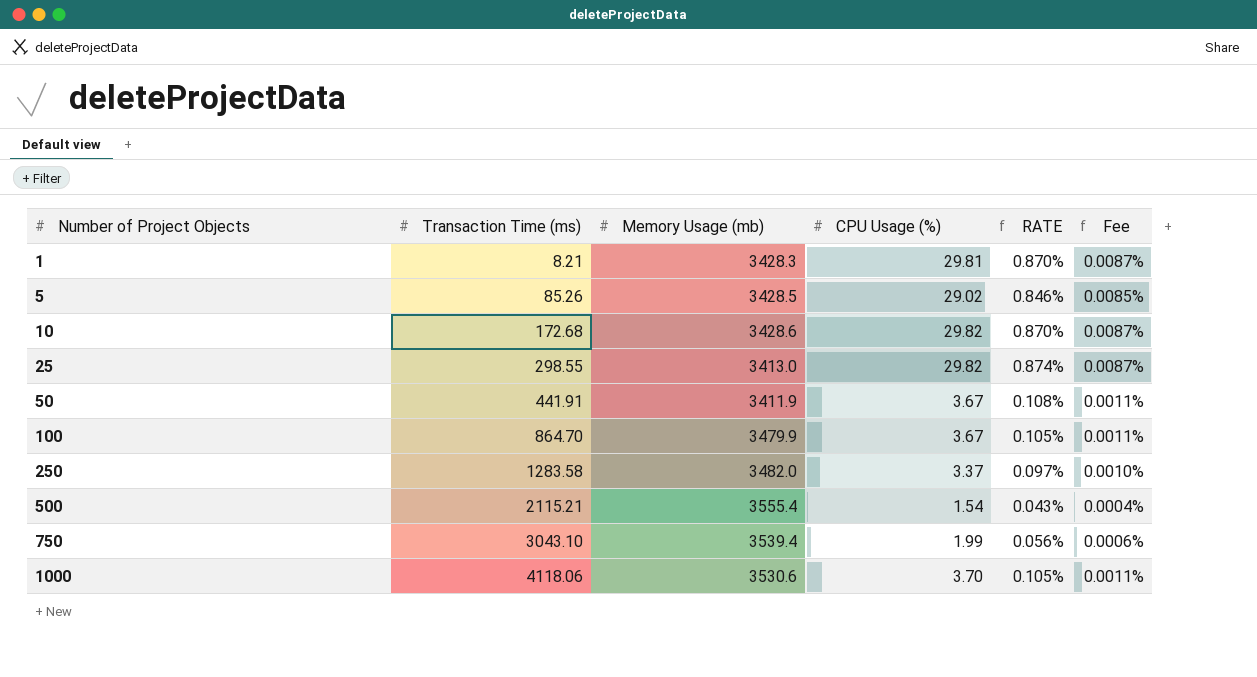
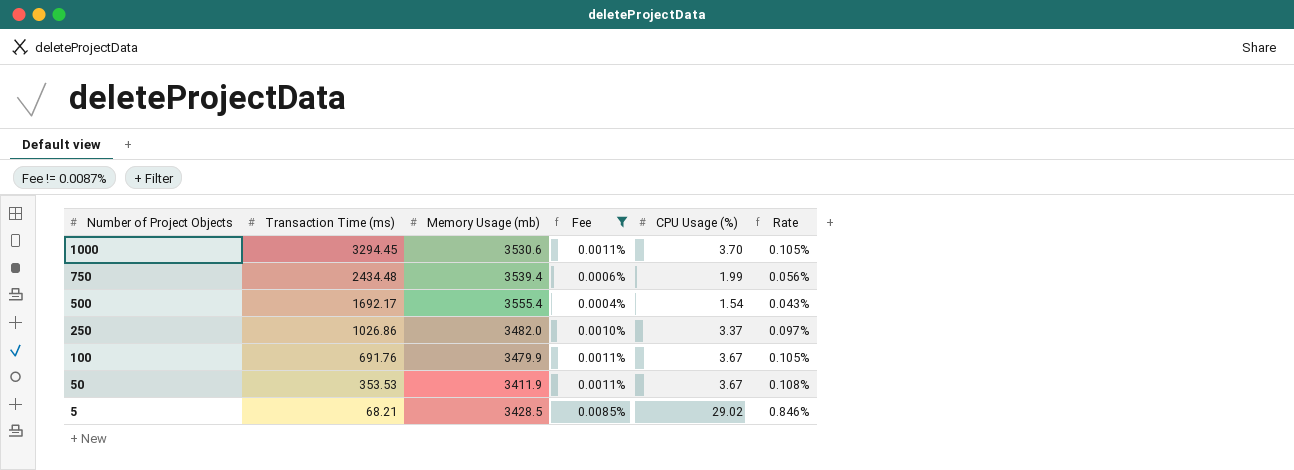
filter: none -> Fee != 0.0087%
row order: Number of Project Objects ascending -> Number of Project Objects descending
column Fee | position: 6 -> 4
column name: RATE -> Rate
1000 | Transaction Time (ms): 4118.06 -> 3294.45
750 | Transaction Time (ms): 3043.10 -> 2434.48
500 | Transaction Time (ms): 2115.21 -> 1692.17
250 | Transaction Time (ms): 1283.58 -> 1026.86
100 | Transaction Time (ms): 864.70 -> 691.76
50 | Transaction Time (ms): 441.91 -> 353.53
5 | Transaction Time (ms): 85.26 -> 68.21

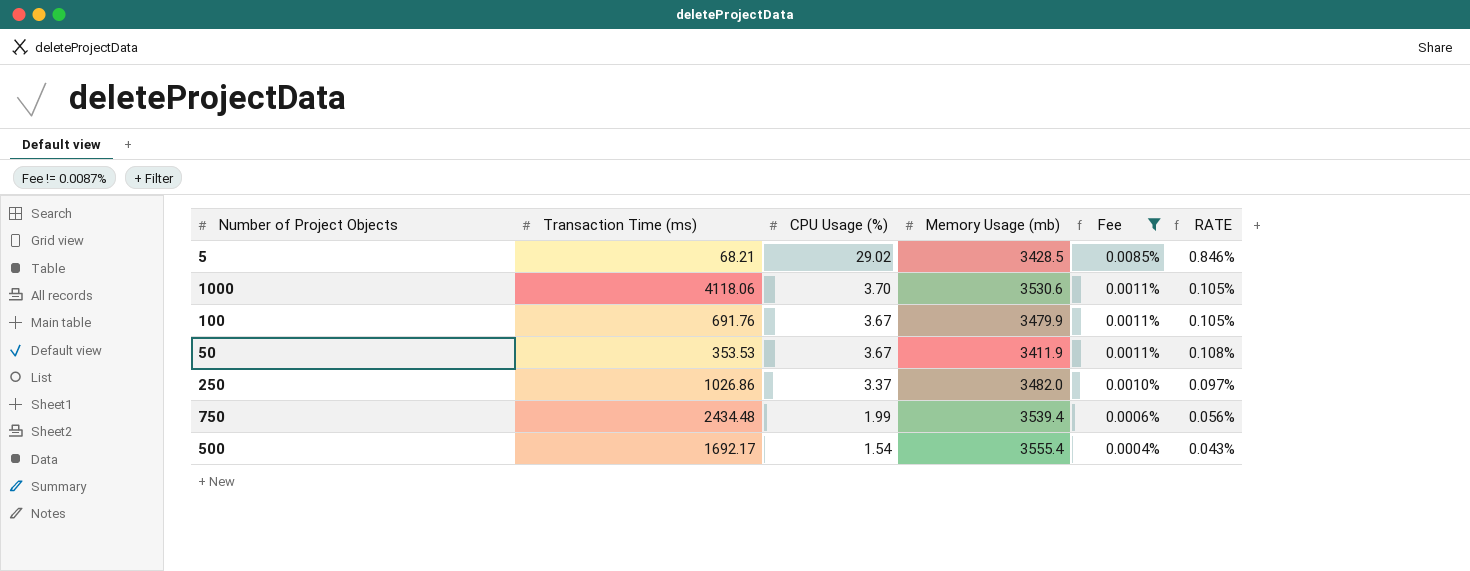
row order: Number of Project Objects descending -> CPU Usage (%) descending
column CPU Usage (%) | position: 5 -> 3
column name: Rate -> RATE
1000 | Transaction Time (ms): 3294.45 -> 4118.06

